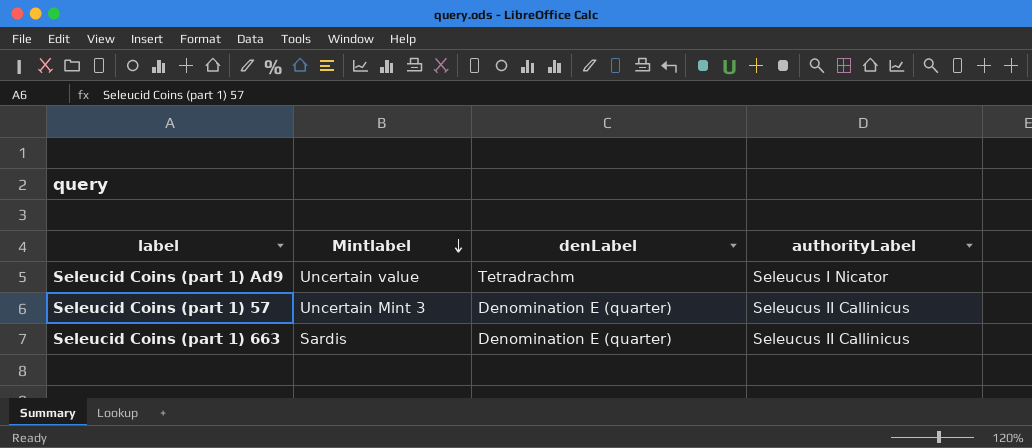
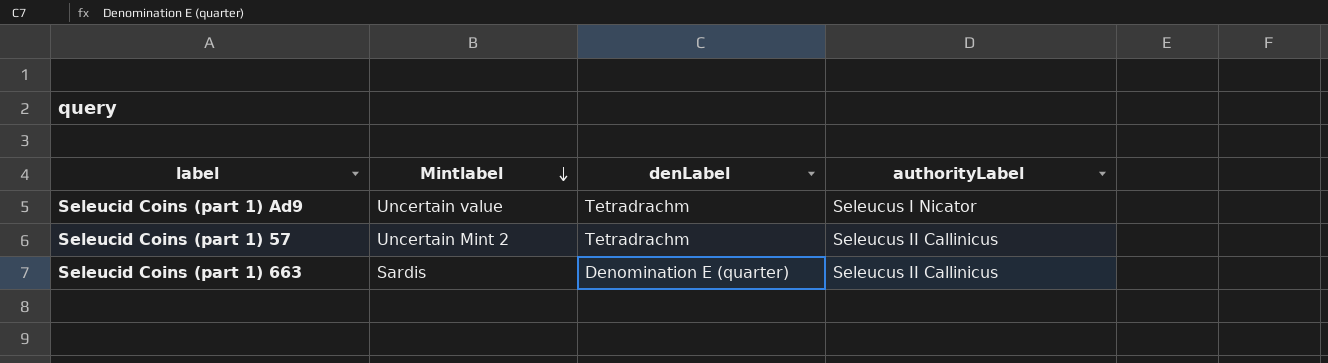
Seleucid Coins (part 1) 57 | Mintlabel: Uncertain Mint 3 -> Uncertain Mint 2
Seleucid Coins (part 1) 57 | denLabel: Denomination E (quarter) -> Tetradrachm

